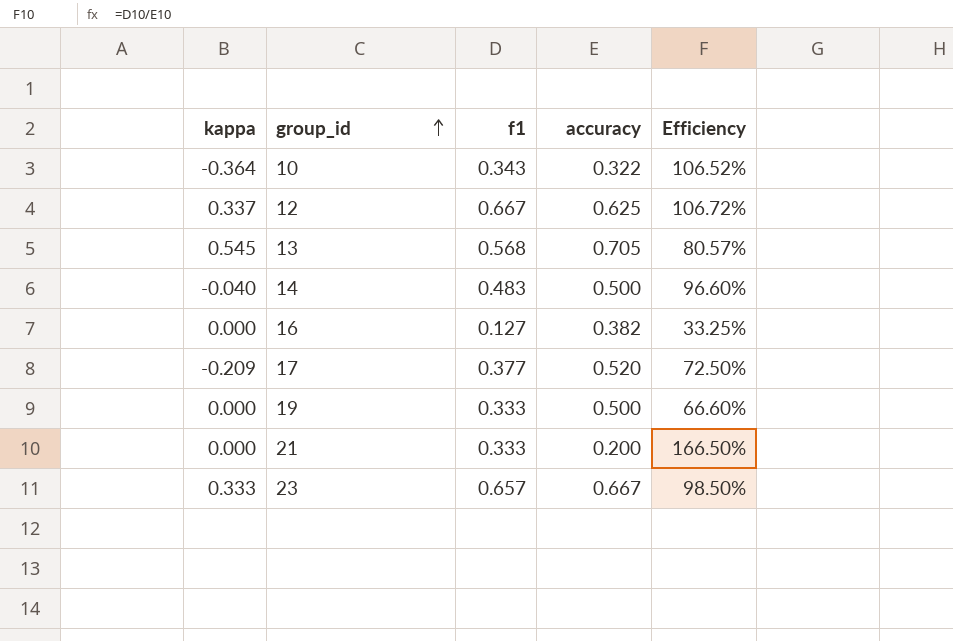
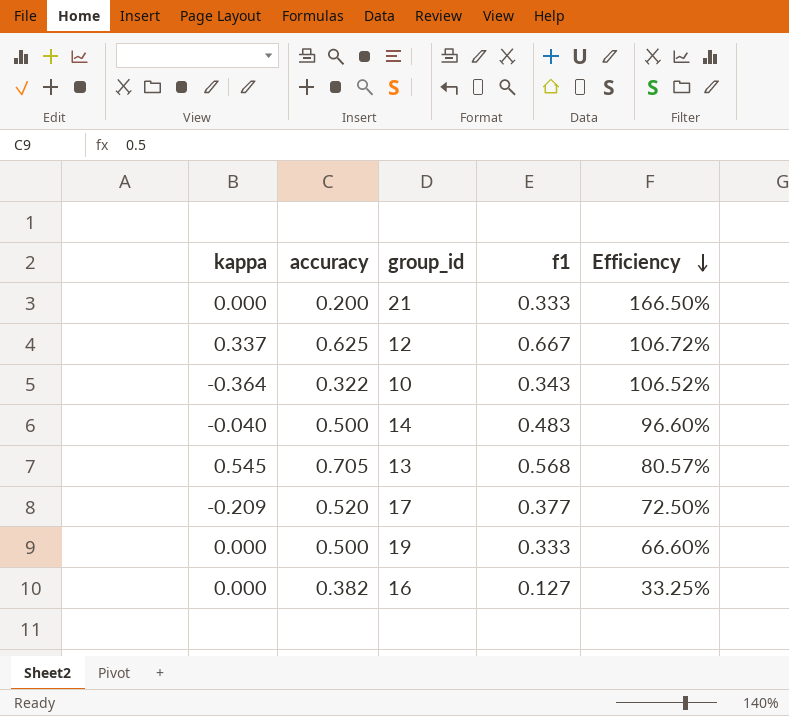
row order: group_id ascending -> Efficiency descending
column accuracy | position: 4 -> 2
row 23: 0.333 | 0.657 | 0.667 | 98.50% -> none

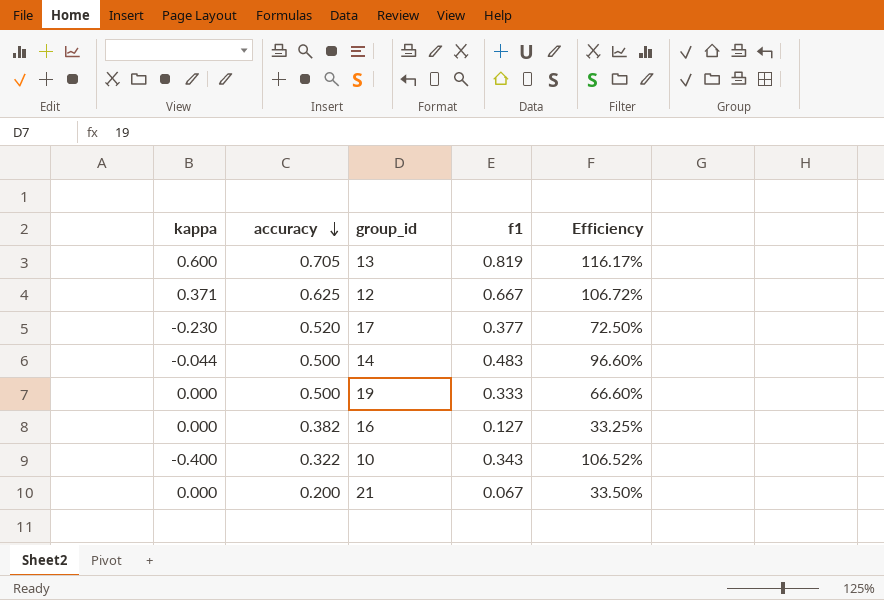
row order: Efficiency descending -> accuracy descending
13 | kappa: 0.545 -> 0.600
13 | f1: 0.568 -> 0.819
13 | Efficiency: 80.57% -> 116.17%
12 | kappa: 0.337 -> 0.371
17 | kappa: -0.209 -> -0.230
14 | kappa: -0.040 -> -0.044
10 | kappa: -0.364 -> -0.400
21 | f1: 0.333 -> 0.067
21 | Efficiency: 166.50% -> 33.50%

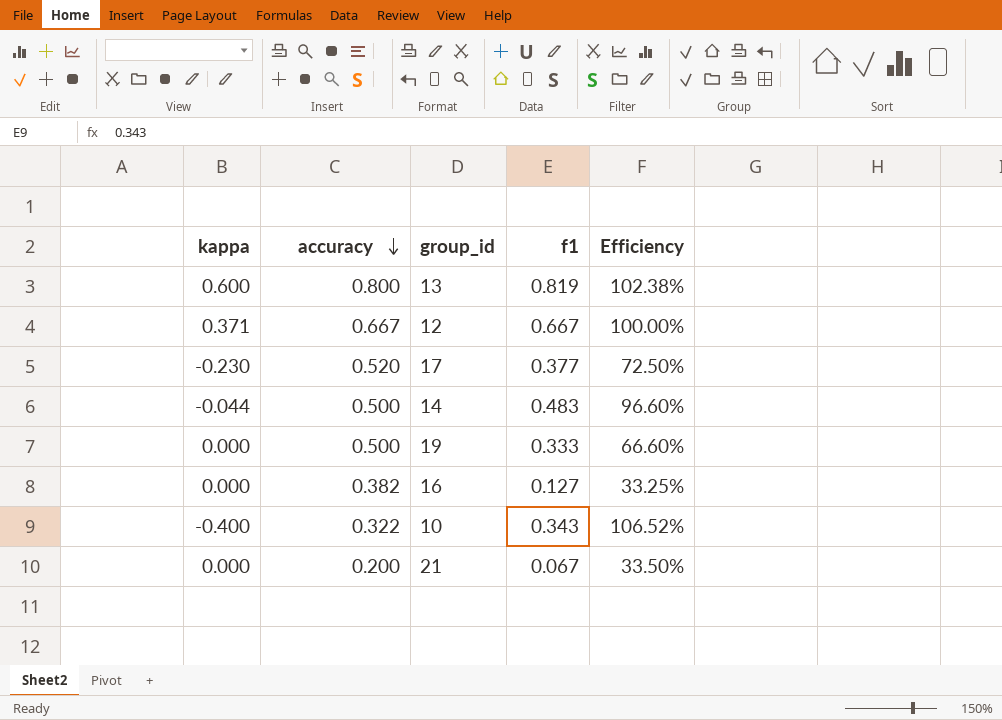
13 | accuracy: 0.705 -> 0.800
13 | Efficiency: 116.17% -> 102.38%
12 | accuracy: 0.625 -> 0.667
12 | Efficiency: 106.72% -> 100.00%

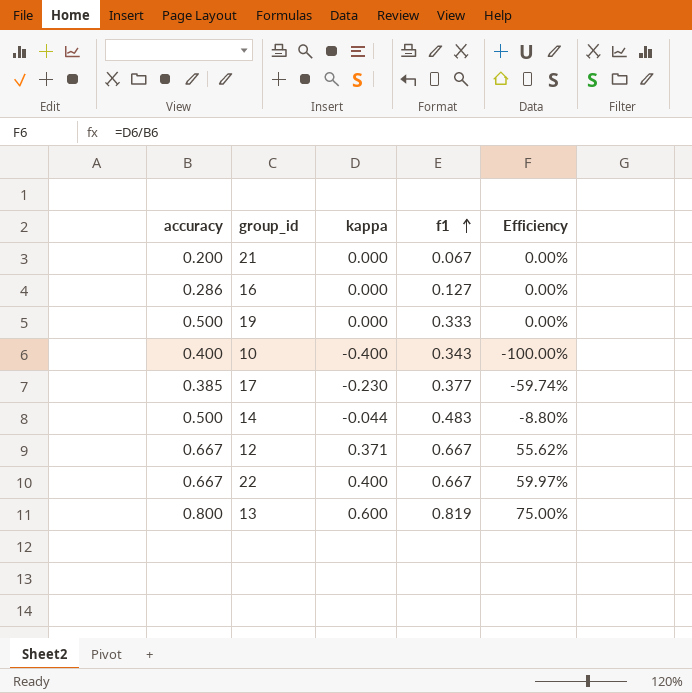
row order: accuracy descending -> f1 ascending
column kappa | position: 1 -> 3
column Efficiency | formula: [f1] / [accuracy] -> [kappa] / [accuracy]
16 | accuracy: 0.382 -> 0.286
10 | accuracy: 0.322 -> 0.400
17 | accuracy: 0.520 -> 0.385
row 22: none -> 0.667 | 0.400 | 0.667 | 59.97%

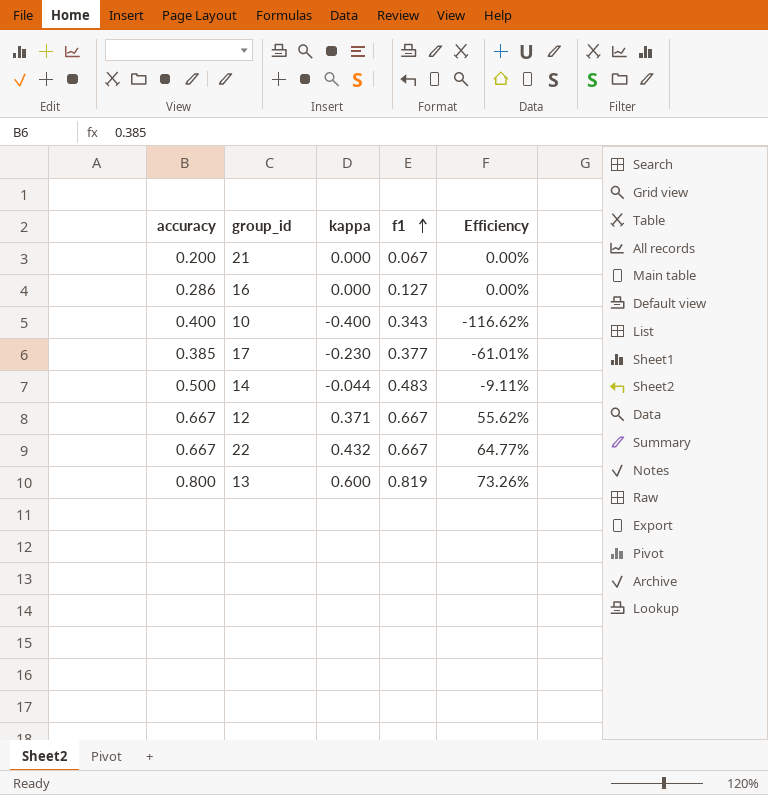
column Efficiency | formula: [kappa] / [accuracy] -> [kappa] / [f1]
row 19: 0.500 | 0.000 | 0.333 | 0.00% -> none
22 | kappa: 0.400 -> 0.432

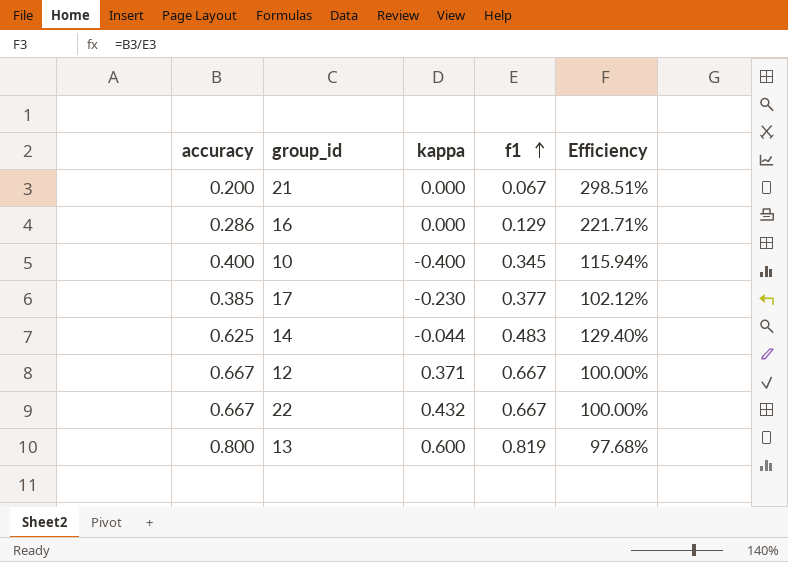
column Efficiency | formula: [kappa] / [f1] -> [accuracy] / [f1]
16 | f1: 0.127 -> 0.129
10 | f1: 0.343 -> 0.345
14 | accuracy: 0.500 -> 0.625

